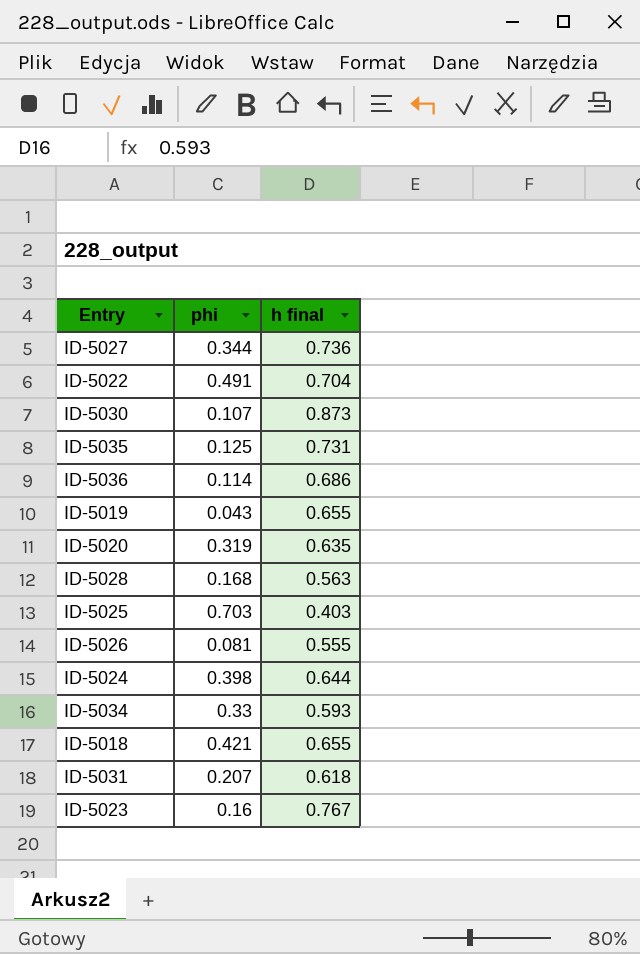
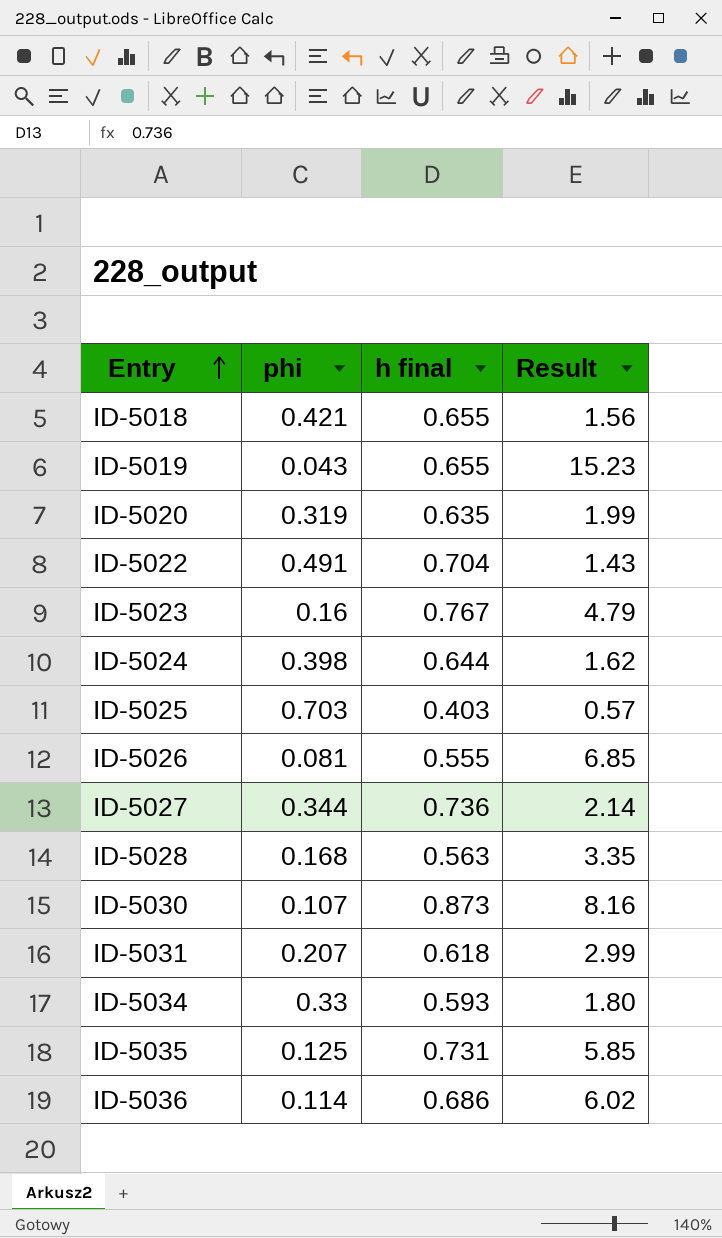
row order: none -> Entry ascending
column Result | formula: none -> [h final] / [phi]

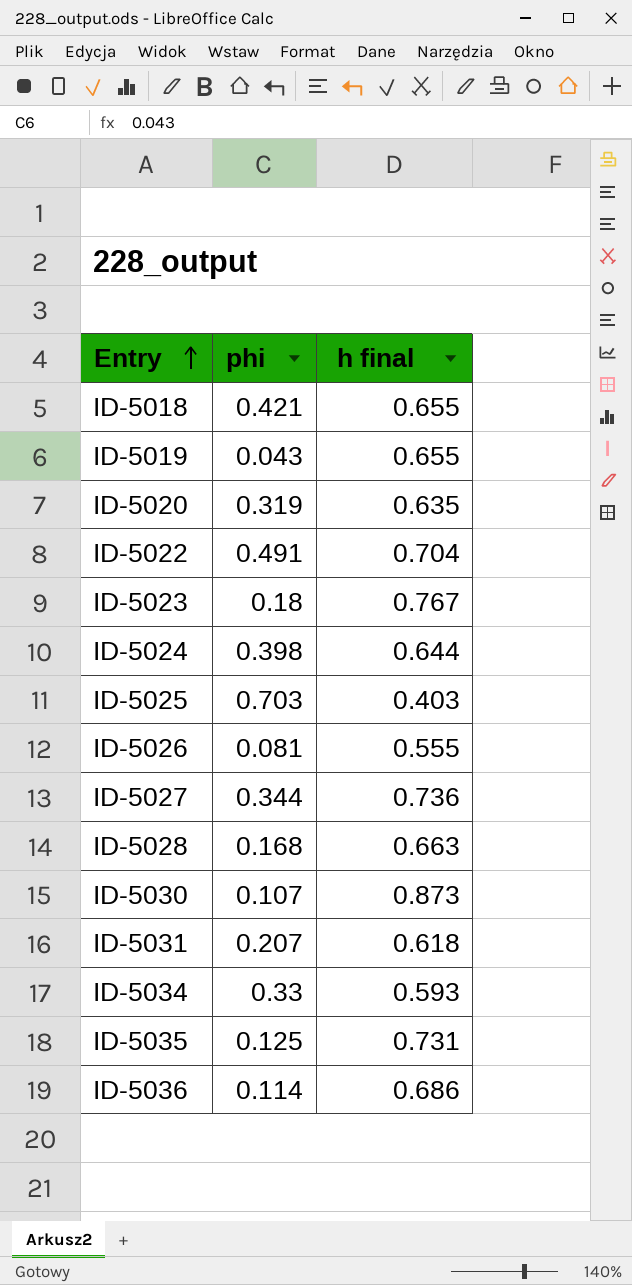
column Result | formula: [h final] / [phi] -> none
ID-5023 | phi: 0.16 -> 0.18
ID-5028 | h final: 0.563 -> 0.663

